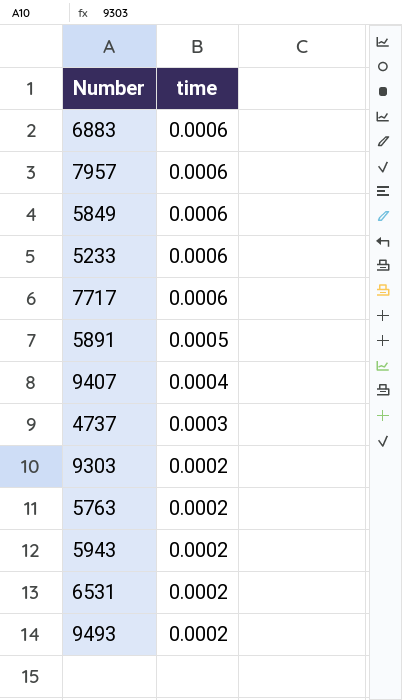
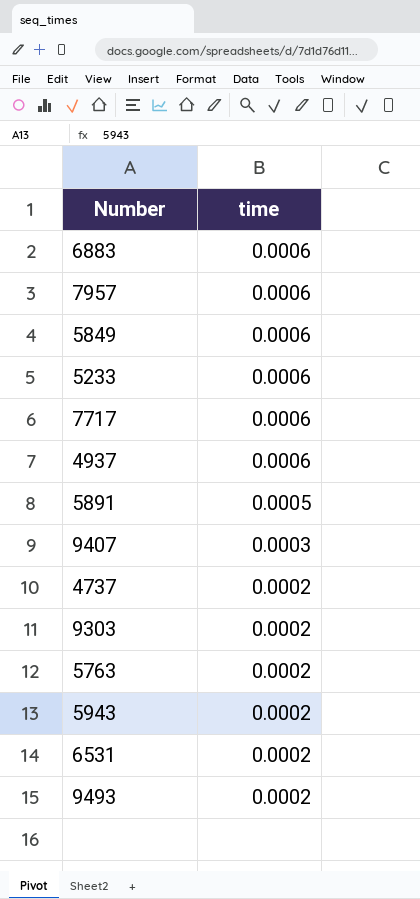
row 4937: none -> 0.0006
9407 | time: 0.0004 -> 0.0003
4737 | time: 0.0003 -> 0.0002

